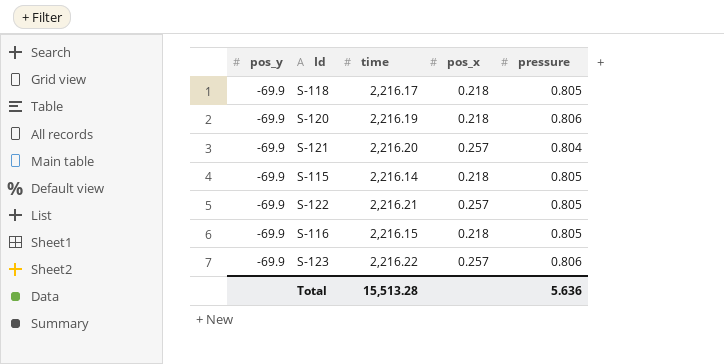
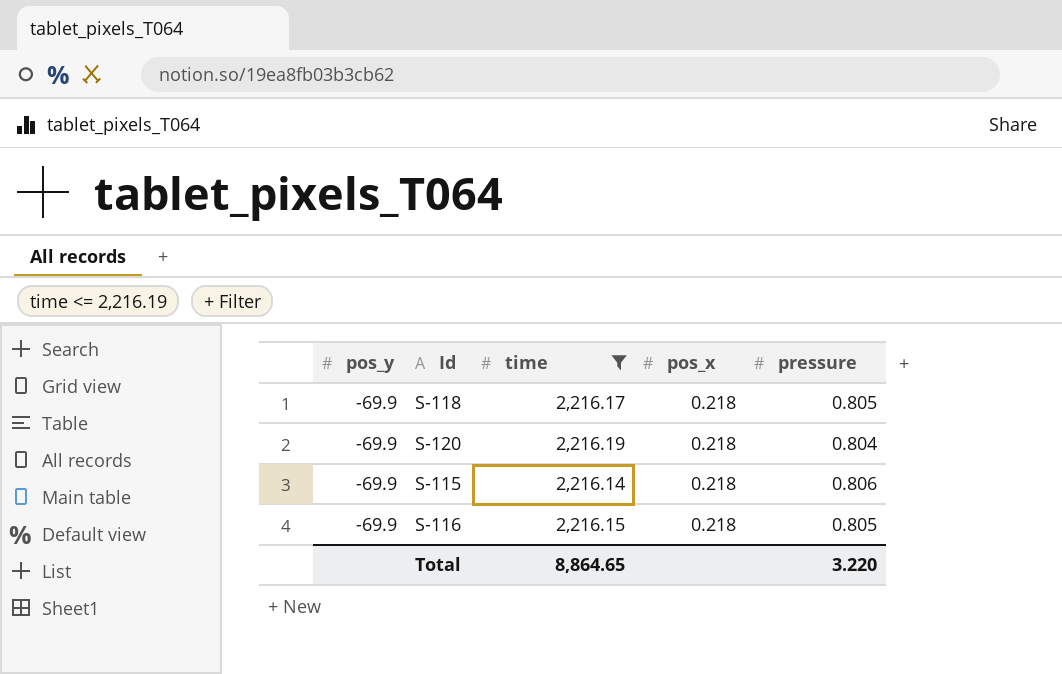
filter: none -> time <= 2,216.19
S-120 | pressure: 0.806 -> 0.804
S-115 | pressure: 0.805 -> 0.806
Total | time: 15,513.28 -> 8,864.65
Total | pressure: 5.636 -> 3.220

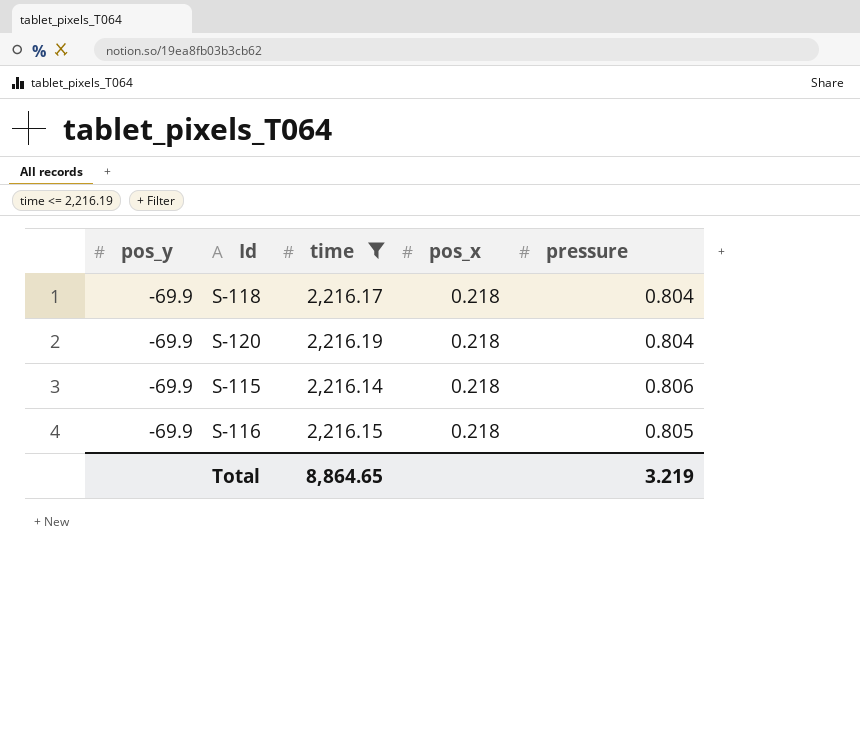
S-118 | pressure: 0.805 -> 0.804
Total | pressure: 3.220 -> 3.219

